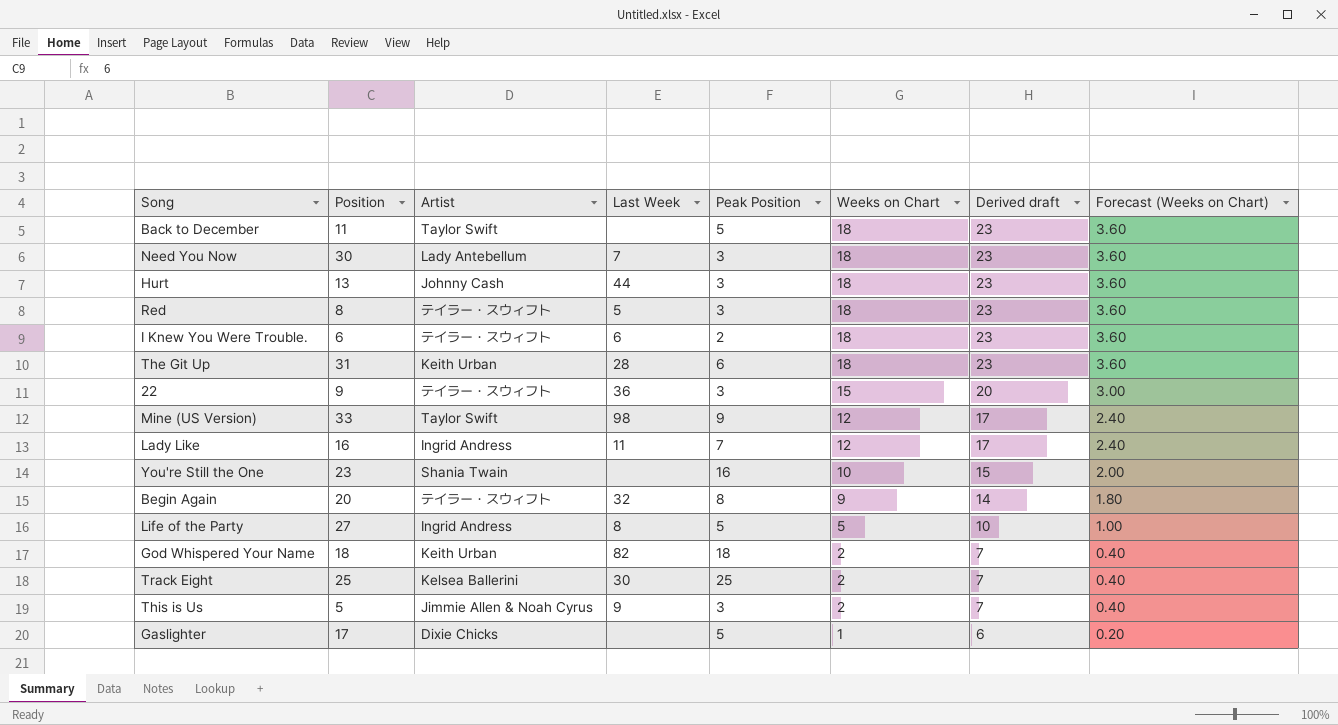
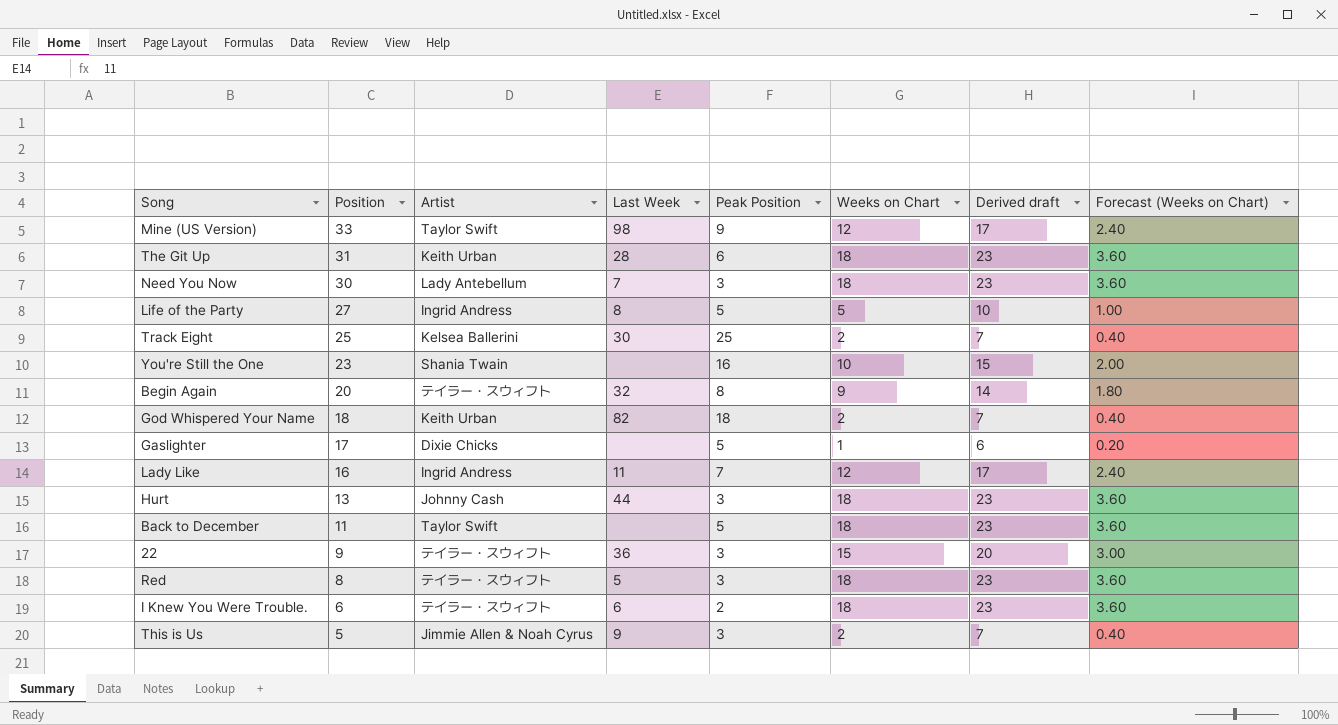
row order: Weeks on Chart descending -> Position descending

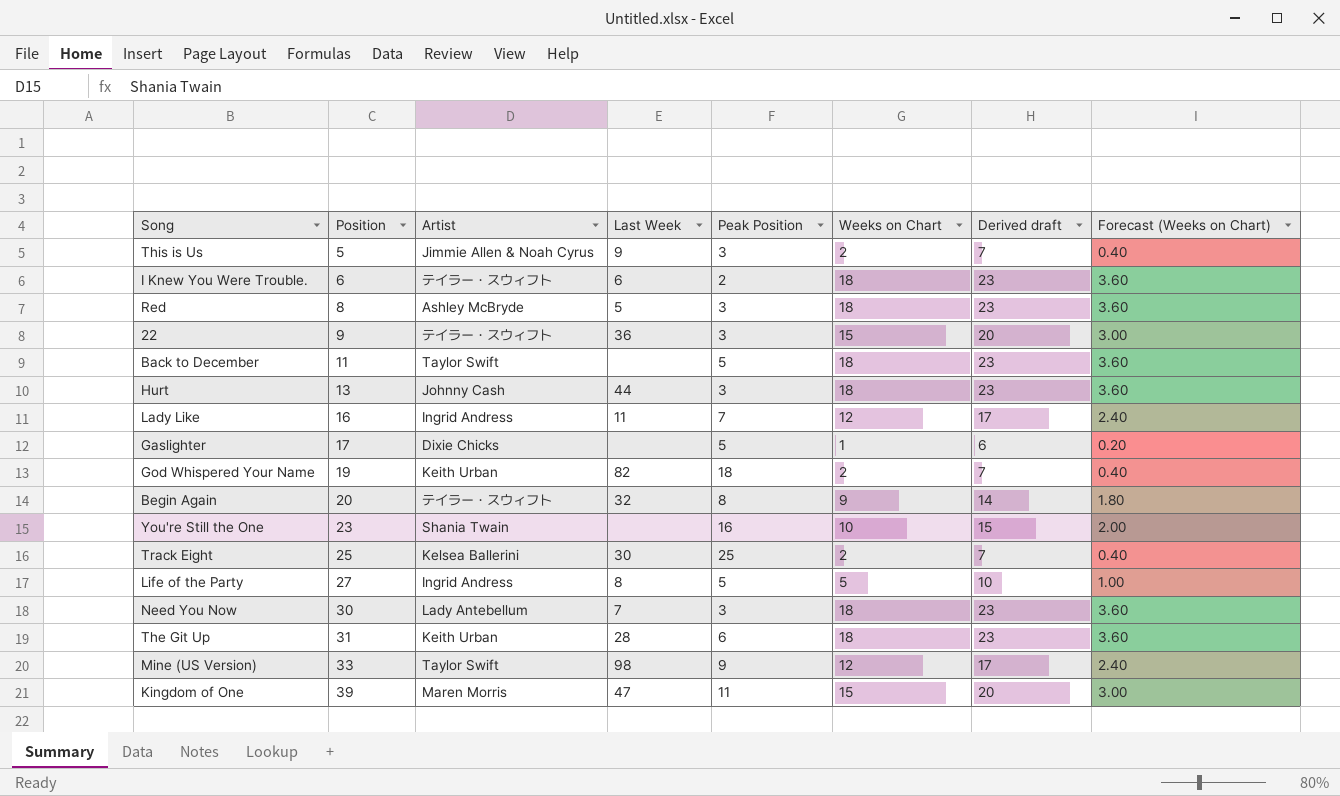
row order: Position descending -> Position ascending
Red | Artist: テイラー・スウィフト -> Ashley McBryde
God Whispered Your Name | Position: 18 -> 19
row Kingdom of One: none -> 39 | Maren Morris | 47 | 11 | 15 | 20 | 3.00

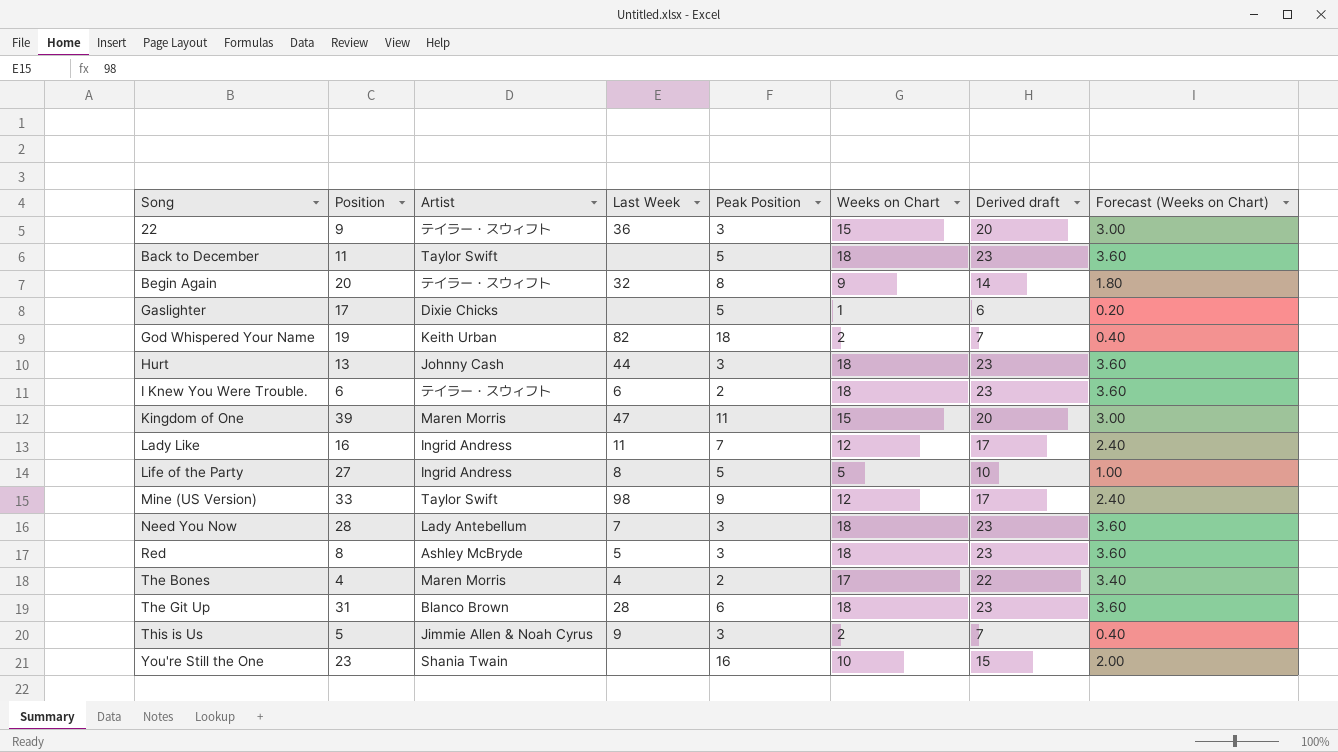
row order: Position ascending -> Song ascending
row Track Eight: 25 | Kelsea Ballerini | 30 | 25 | 2 | 7 | 0.40 -> none
Need You Now | Position: 30 -> 28
row The Bones: none -> 4 | Maren Morris | 4 | 2 | 17 | 22 | 3.40
The Git Up | Artist: Keith Urban -> Blanco Brown

